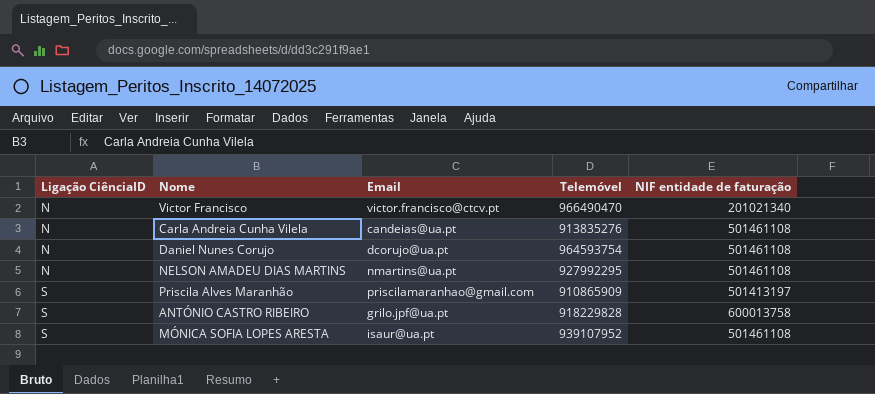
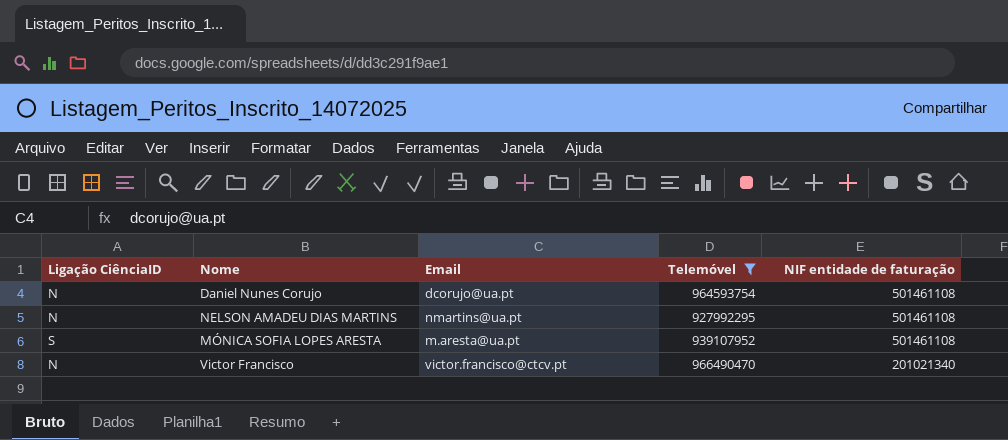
filter: none -> Telemóvel >= 927992295
row order: Ligação CiênciaID ascending -> NIF entidade de faturação descending
MÓNICA SOFIA LOPES ARESTA | Email: isaur@ua.pt -> m.aresta@ua.pt

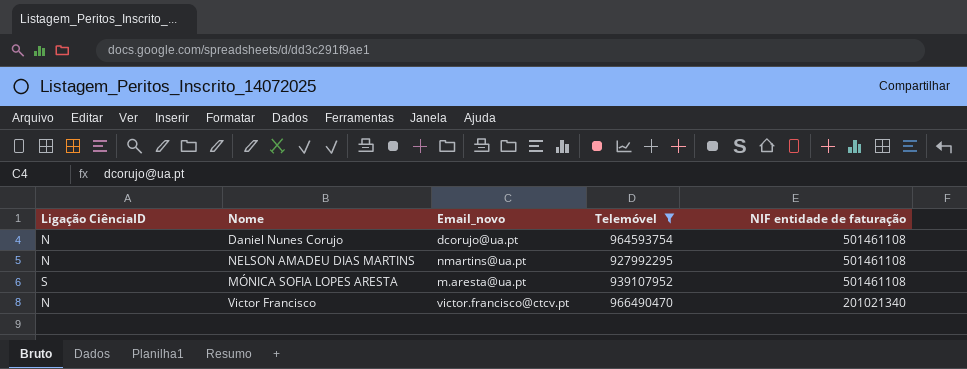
column name: Email -> Email_novo

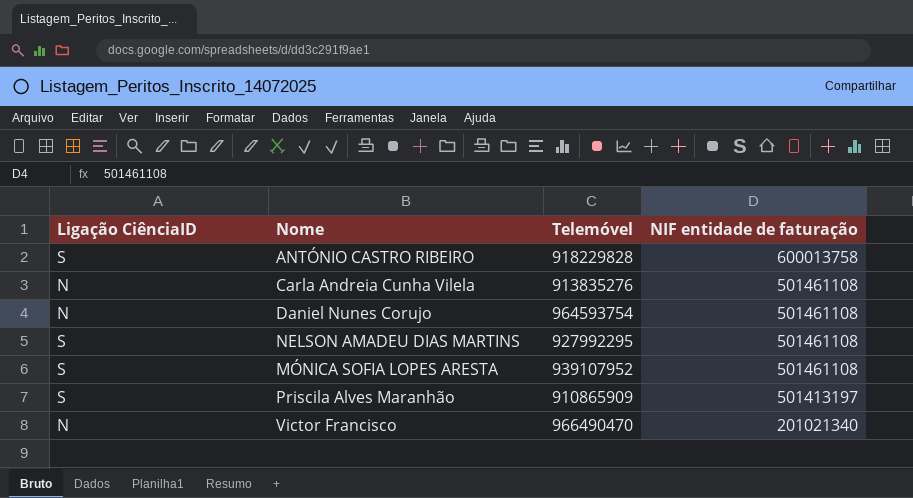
filter: Telemóvel >= 927992295 -> none
column Email_novo | position: 3 -> none
NELSON AMADEU DIAS MARTINS | Ligação CiênciaID: N -> S

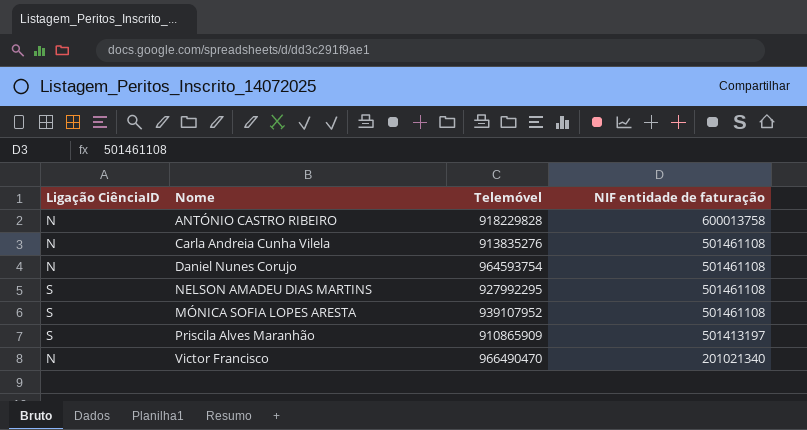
ANTÓNIO CASTRO RIBEIRO | Ligação CiênciaID: S -> N

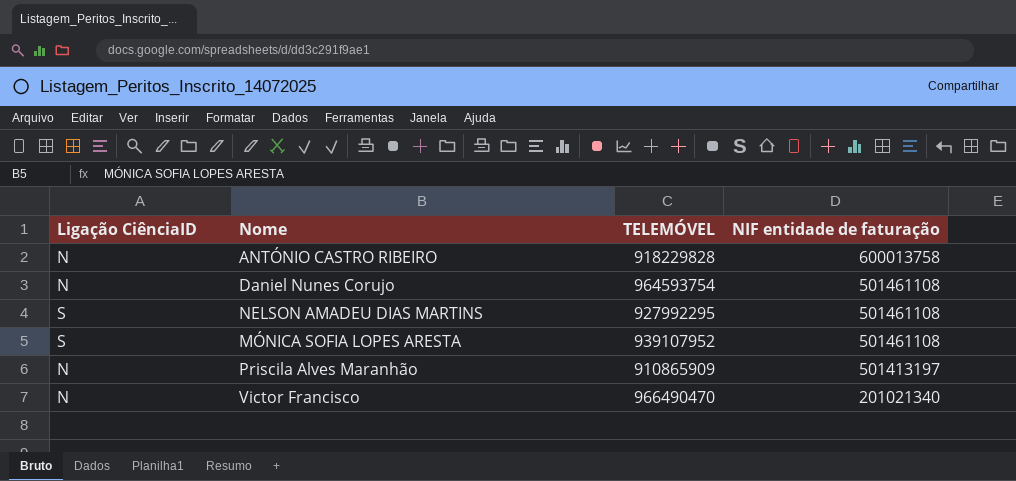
column name: Telemóvel -> TELEMÓVEL
row Carla Andreia Cunha Vilela: N | 913835276 | 501461108 -> none
Priscila Alves Maranhão | Ligação CiênciaID: S -> N

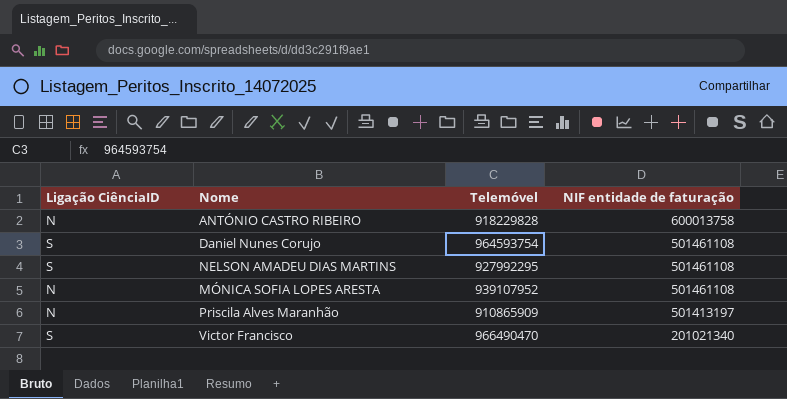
column name: TELEMÓVEL -> Telemóvel
Daniel Nunes Corujo | Ligação CiênciaID: N -> S
MÓNICA SOFIA LOPES ARESTA | Ligação CiênciaID: S -> N
Victor Francisco | Ligação CiênciaID: N -> S

